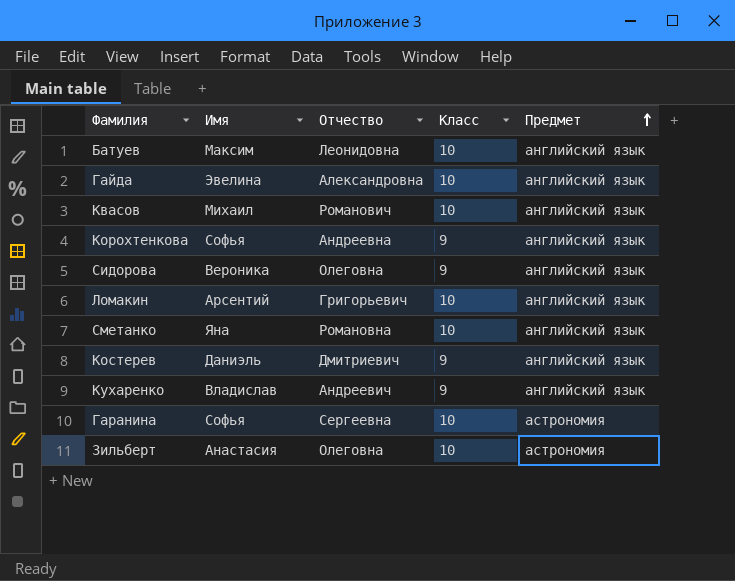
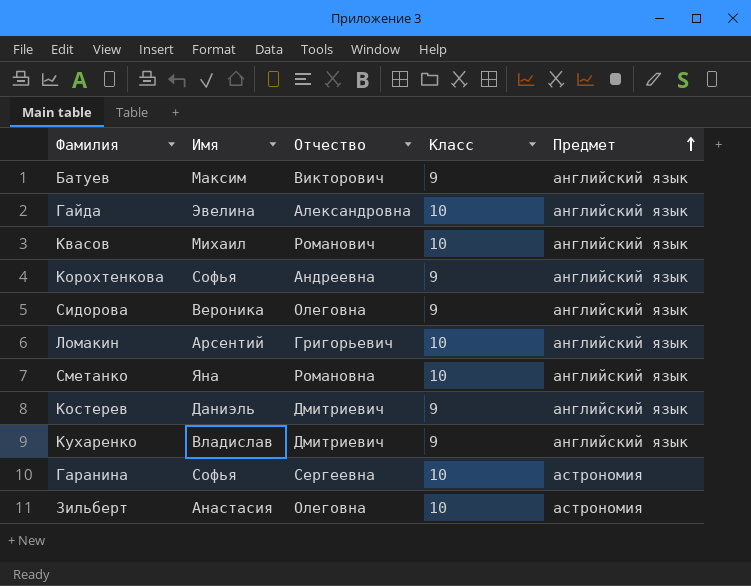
Батуев | Отчество: Леонидовна -> Викторович
Батуев | Класс: 10 -> 9
Кухаренко | Отчество: Андреевич -> Дмитриевич

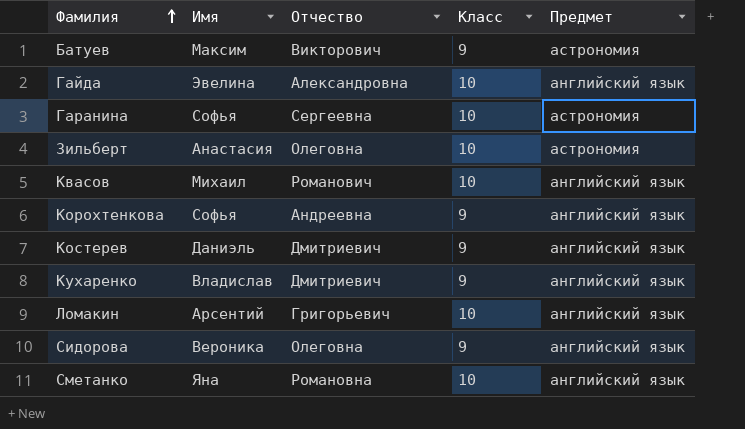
row order: Предмет ascending -> Фамилия ascending
Батуев | Предмет: английский язык -> астрономия

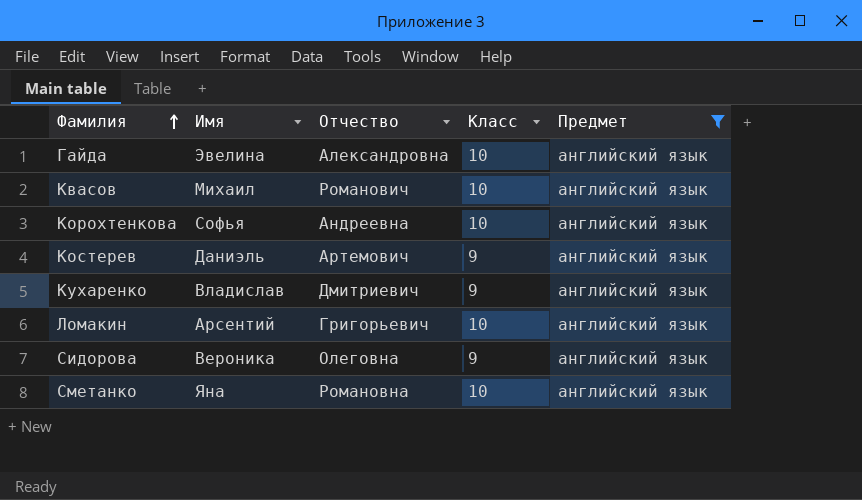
filter: none -> Предмет = английский язык
Корохтенкова | Класс: 9 -> 10
Костерев | Отчество: Дмитриевич -> Артемович

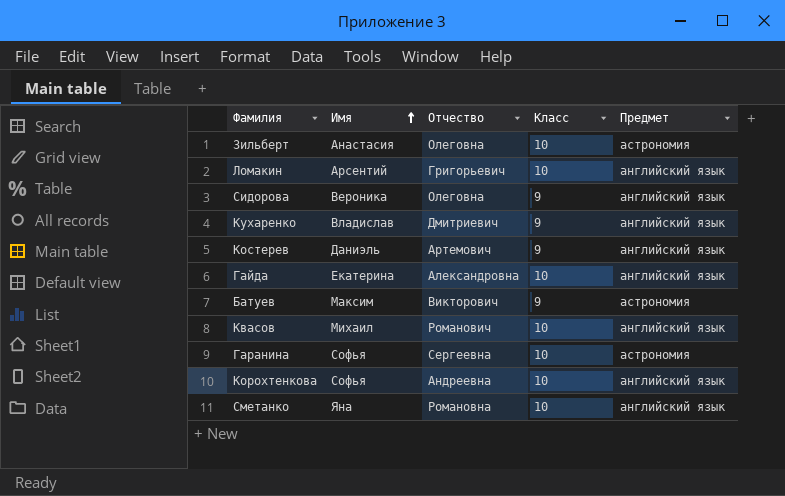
filter: Предмет = английский язык -> none
row order: Фамилия ascending -> Имя ascending
Гайда | Имя: Эвелина -> Екатерина

